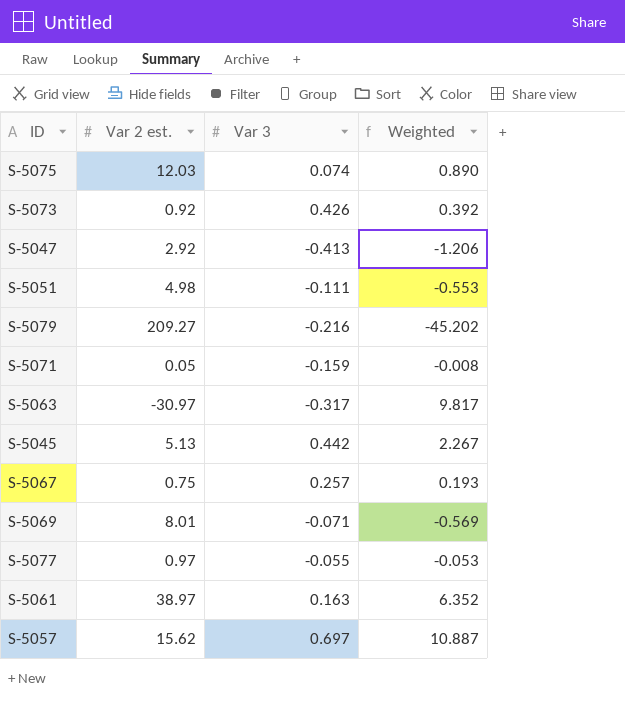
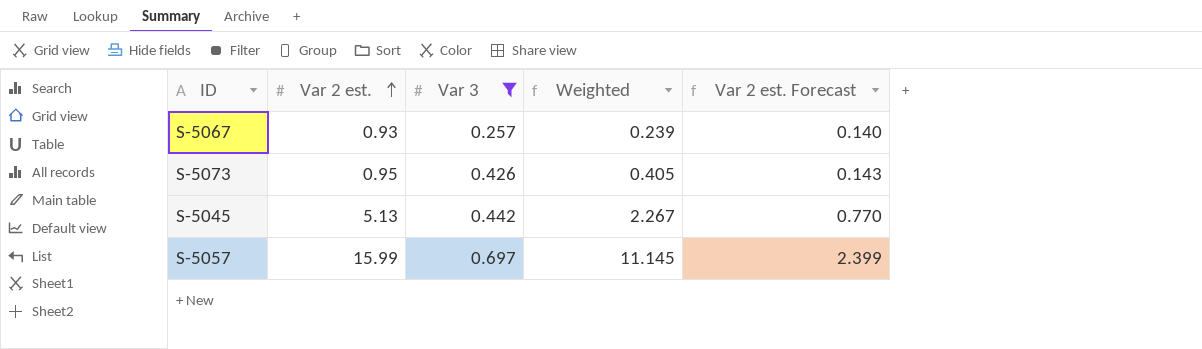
filter: none -> Var 3 >= 0.257
row order: none -> Var 2 est. ascending
column Var 2 est. Forecast | formula: none -> [Var 2 est.] * 0.15
S-5067 | Var 2 est.: 0.75 -> 0.93
S-5067 | Weighted: 0.193 -> 0.239
S-5073 | Var 2 est.: 0.92 -> 0.95
S-5073 | Weighted: 0.392 -> 0.405
S-5057 | Var 2 est.: 15.62 -> 15.99
S-5057 | Weighted: 10.887 -> 11.145

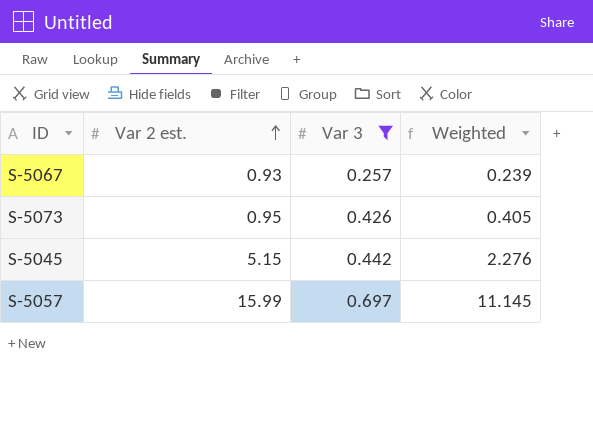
column Var 2 est. Forecast | formula: [Var 2 est.] * 0.15 -> none
S-5045 | Var 2 est.: 5.13 -> 5.15
S-5045 | Weighted: 2.267 -> 2.276

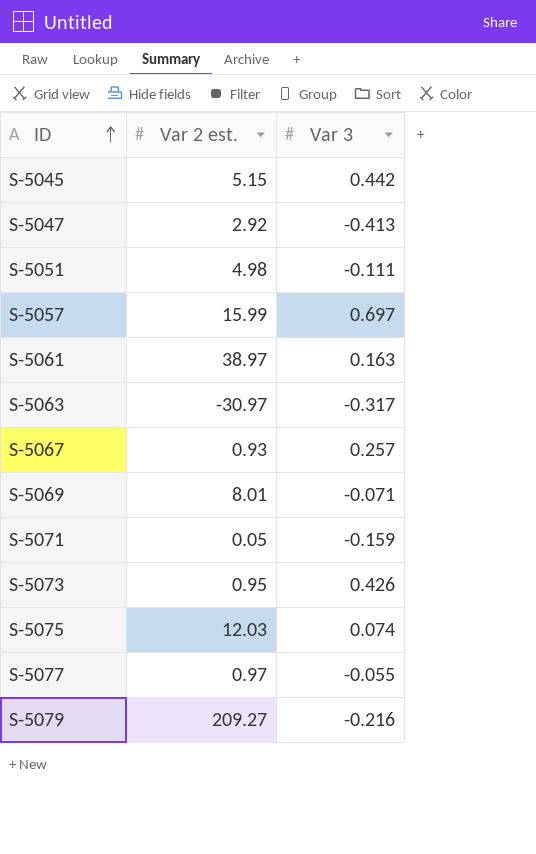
filter: Var 3 >= 0.257 -> none
row order: Var 2 est. ascending -> ID ascending
column Weighted | formula: [Var 2 est.] * [Var 3] -> none

